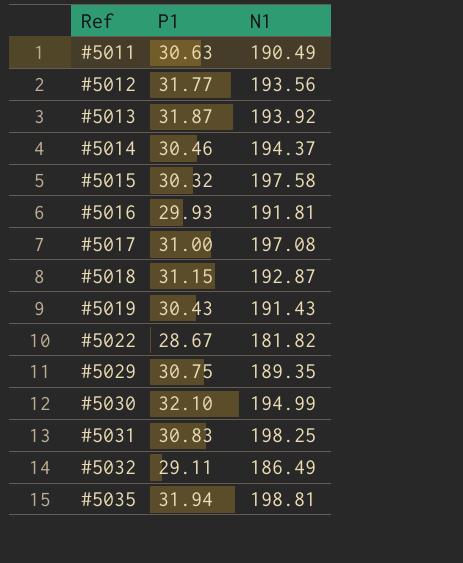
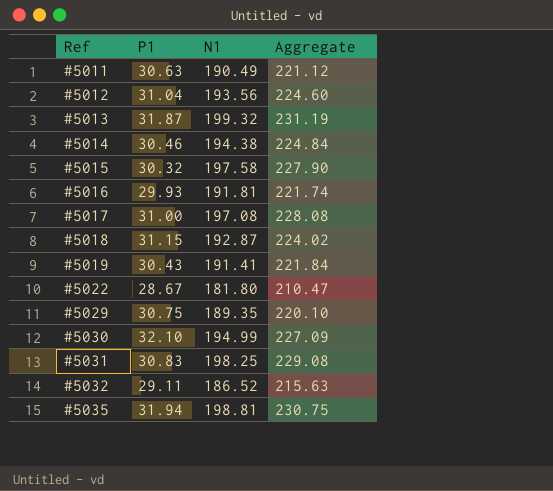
column Aggregate | formula: none -> [P1] + [N1]
#5012 | P1: 31.77 -> 31.04
#5013 | N1: 193.92 -> 199.32
#5014 | N1: 194.37 -> 194.38
#5019 | N1: 191.43 -> 191.41
#5022 | N1: 181.82 -> 181.80
#5032 | N1: 186.49 -> 186.52

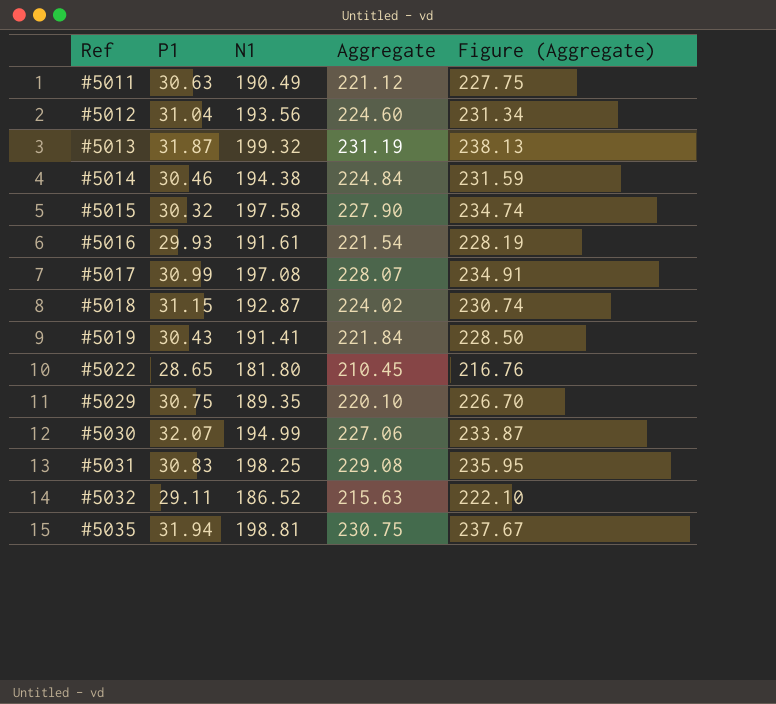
column Figure (Aggregate) | formula: none -> [Aggregate] * 1.03
#5016 | N1: 191.81 -> 191.61
#5016 | Aggregate: 221.74 -> 221.54
#5017 | P1: 31.00 -> 30.99
#5017 | Aggregate: 228.08 -> 228.07
#5022 | P1: 28.67 -> 28.65
#5022 | Aggregate: 210.47 -> 210.45
#5030 | P1: 32.10 -> 32.07
#5030 | Aggregate: 227.09 -> 227.06

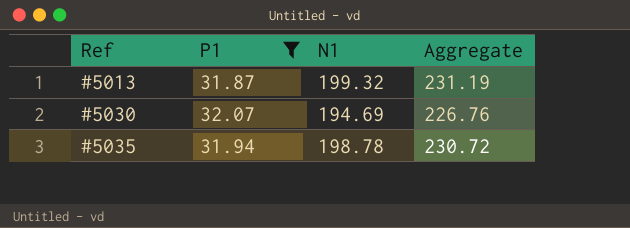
filter: none -> P1 >= 31.87
column Figure (Aggregate) | formula: [Aggregate] * 1.03 -> none
#5030 | N1: 194.99 -> 194.69
#5030 | Aggregate: 227.06 -> 226.76
#5035 | N1: 198.81 -> 198.78
#5035 | Aggregate: 230.75 -> 230.72

